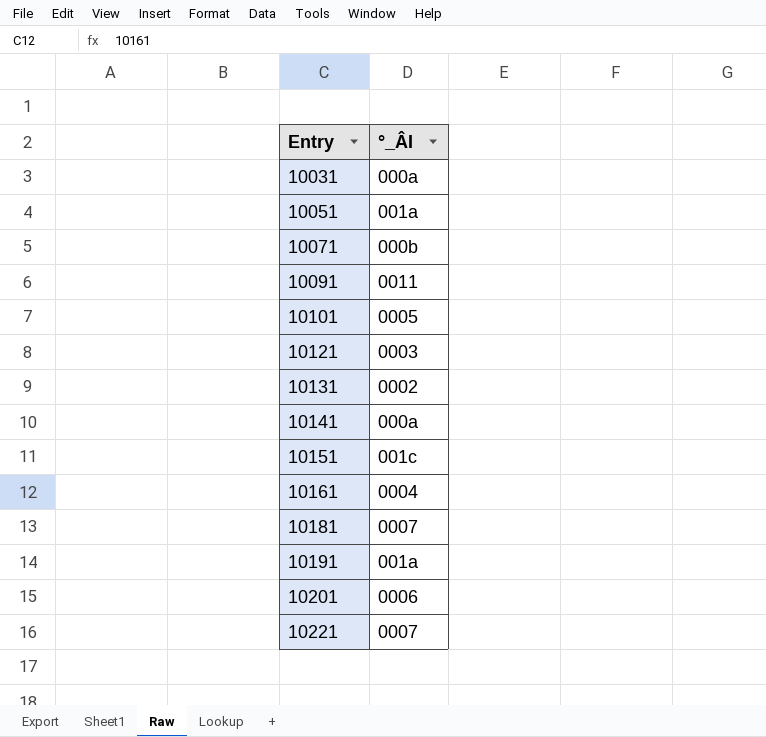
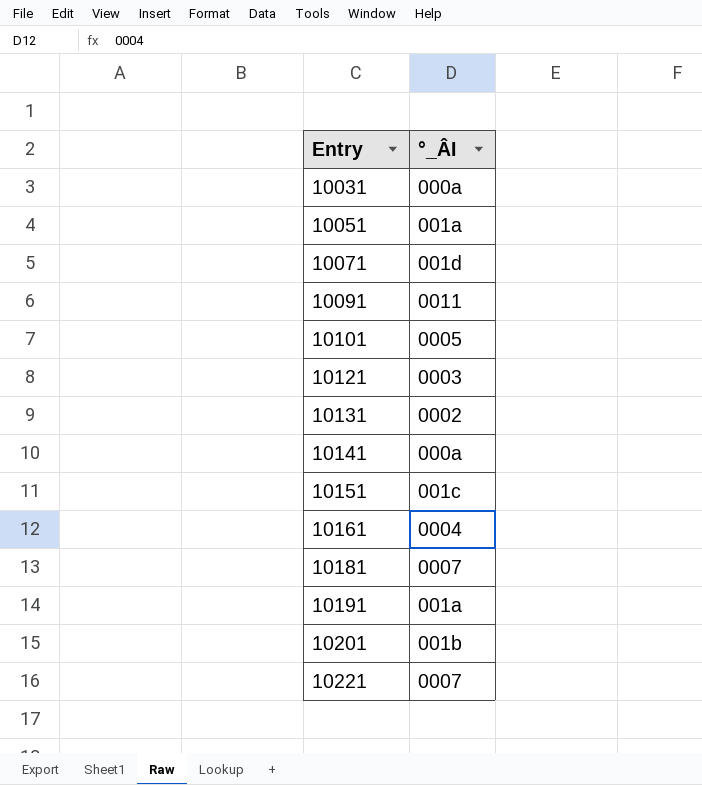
10071 | °_ÂI: 000b -> 001d
10201 | °_ÂI: 0006 -> 001b

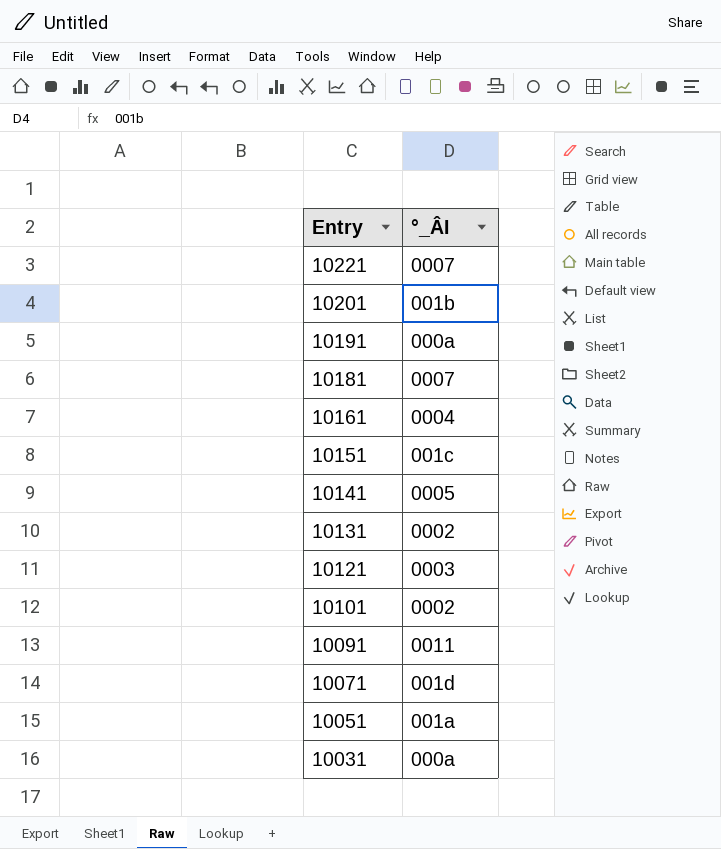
row order: Entry ascending -> Entry descending
10191 | °_ÂI: 001a -> 000a
10141 | °_ÂI: 000a -> 0005
10101 | °_ÂI: 0005 -> 0002

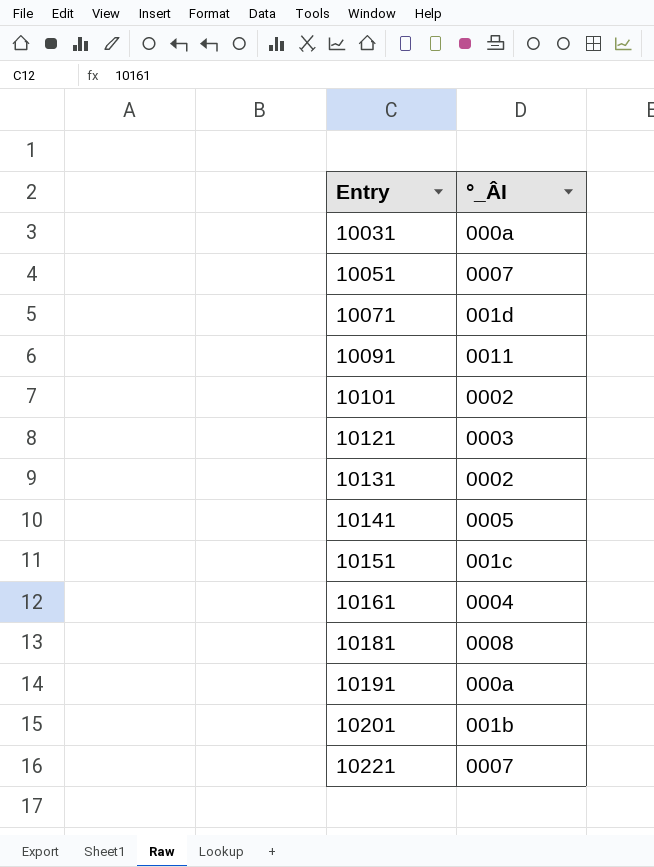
row order: Entry descending -> Entry ascending
10051 | °_ÂI: 001a -> 0007
10181 | °_ÂI: 0007 -> 0008

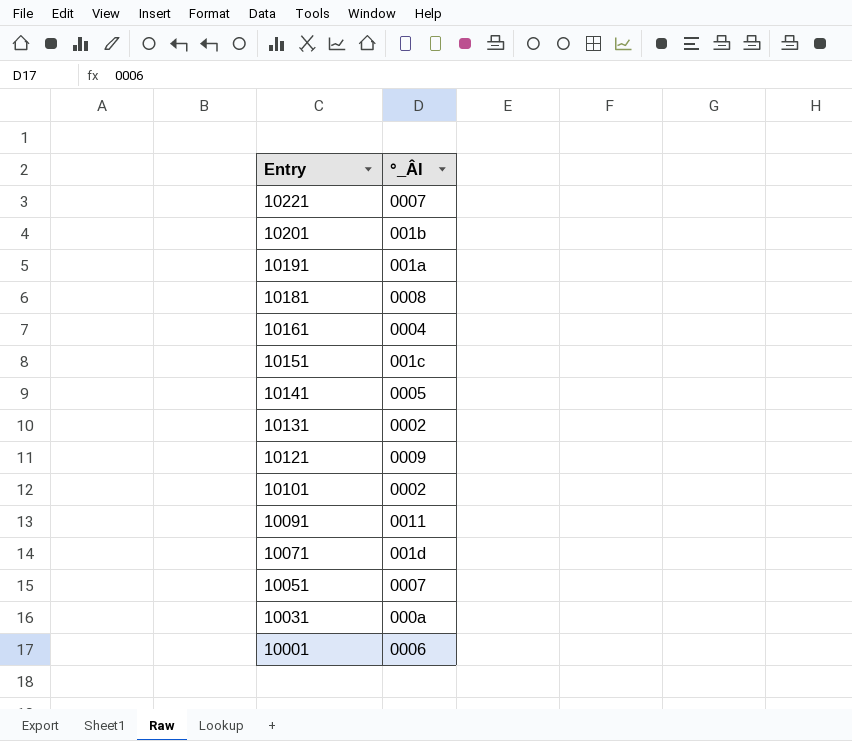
row order: Entry ascending -> Entry descending
10191 | °_ÂI: 000a -> 001a
10121 | °_ÂI: 0003 -> 0009
row 10001: none -> 0006

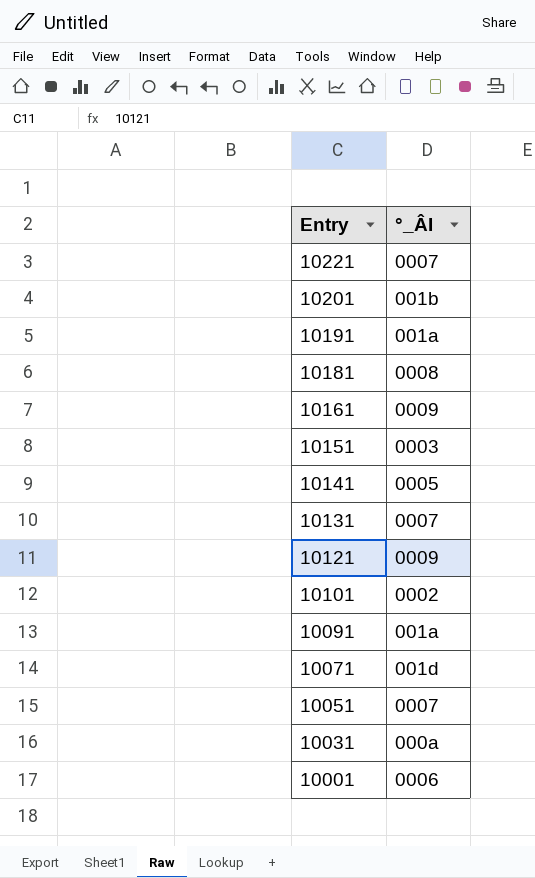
10161 | °_ÂI: 0004 -> 0009
10151 | °_ÂI: 001c -> 0003
10131 | °_ÂI: 0002 -> 0007
10091 | °_ÂI: 0011 -> 001a

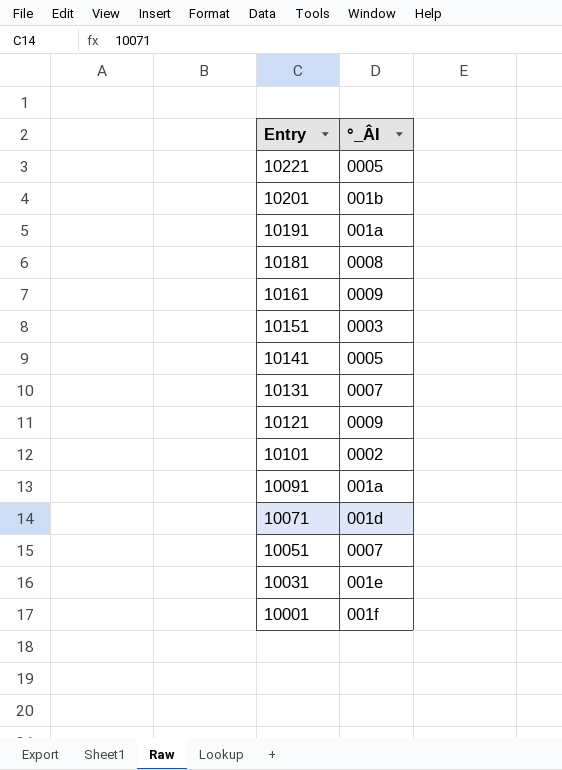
10221 | °_ÂI: 0007 -> 0005
10031 | °_ÂI: 000a -> 001e
10001 | °_ÂI: 0006 -> 001f

